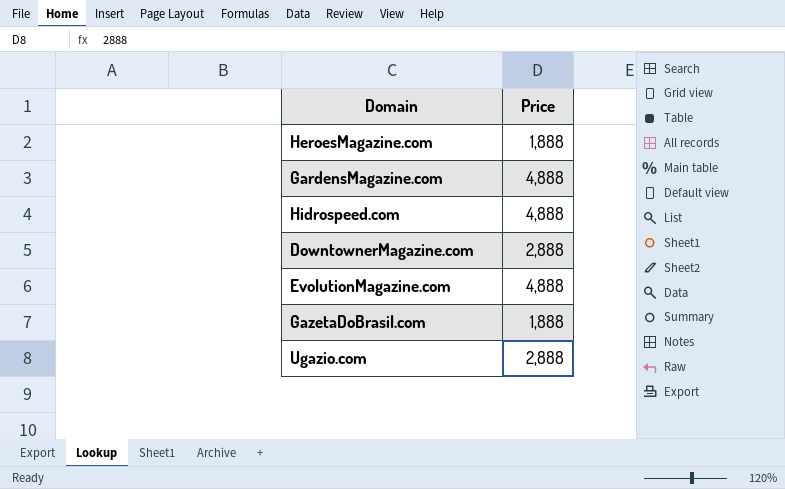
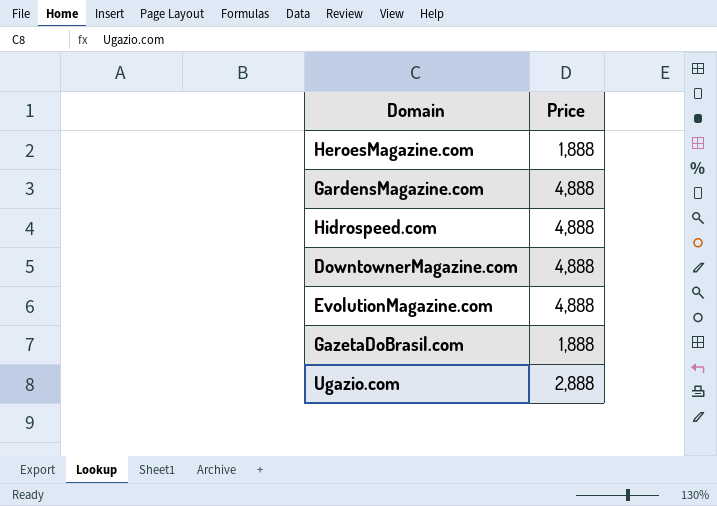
DowntownerMagazine.com | Price: 2,888 -> 4,888

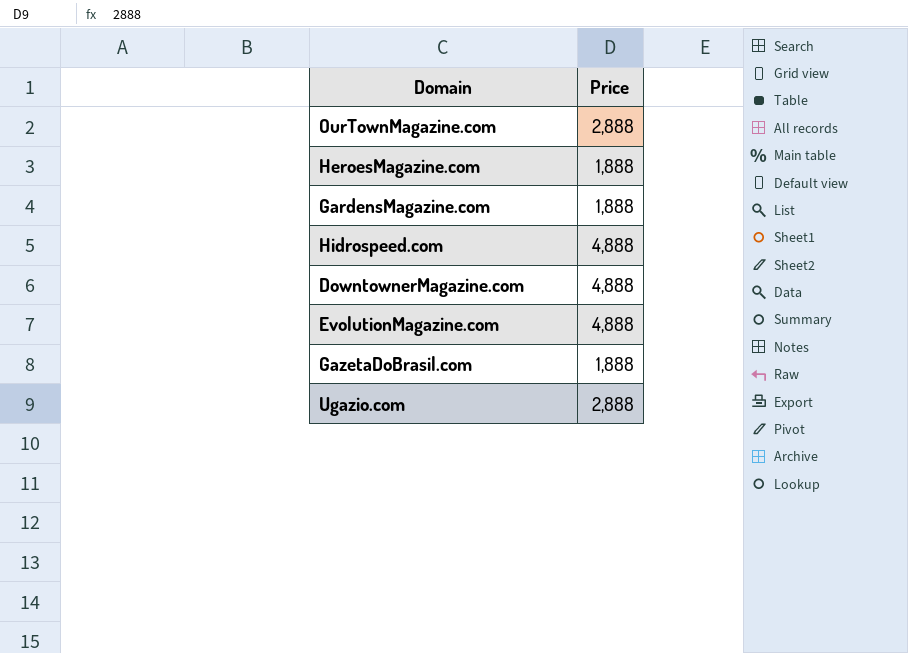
row OurTownMagazine.com: none -> 2,888
GardensMagazine.com | Price: 4,888 -> 1,888

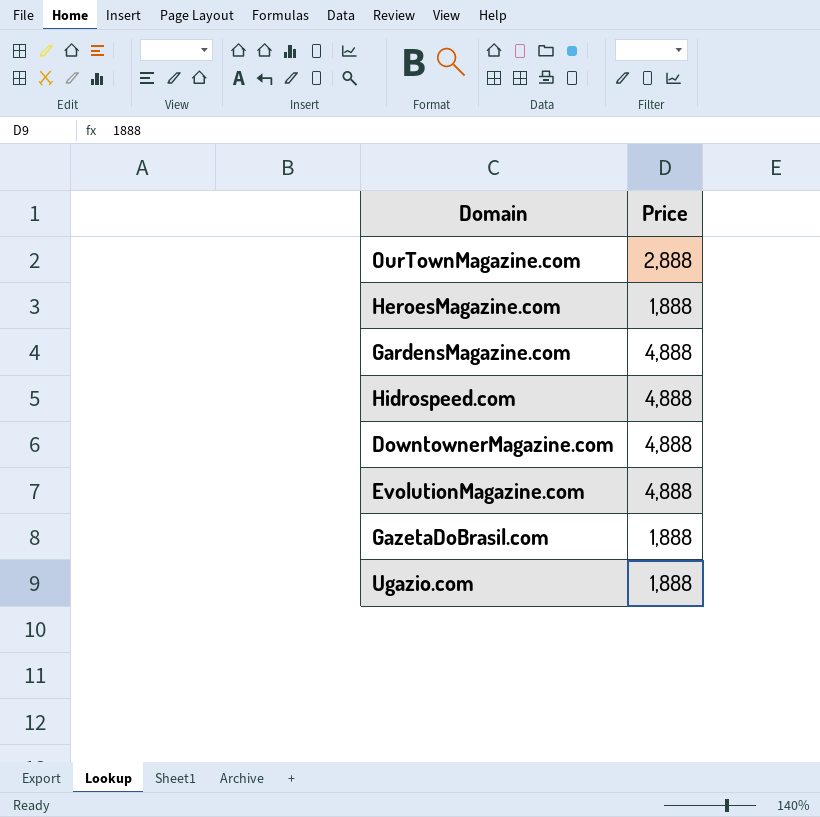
GardensMagazine.com | Price: 1,888 -> 4,888
Ugazio.com | Price: 2,888 -> 1,888

